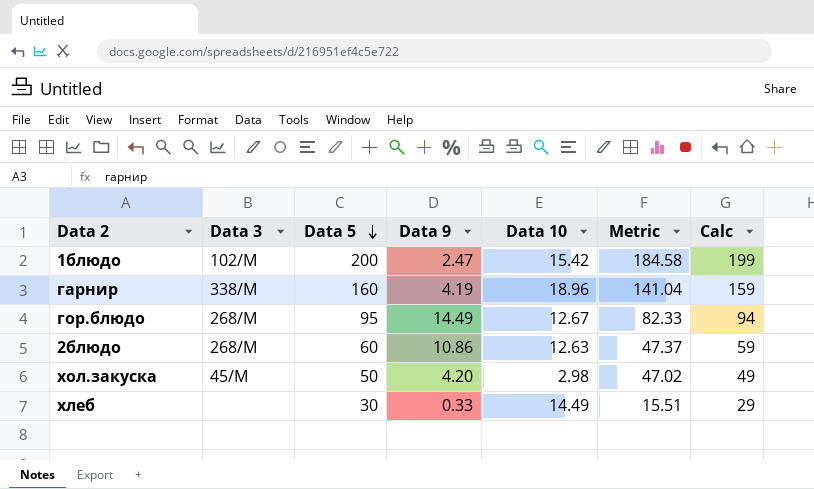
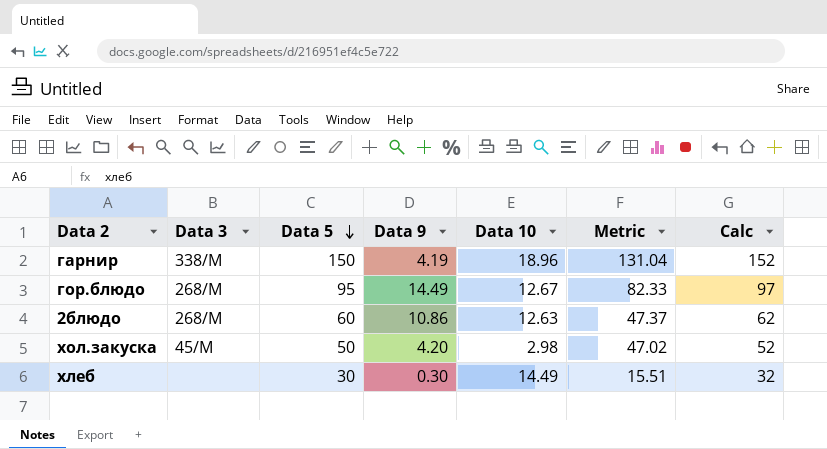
column Calc | formula: [Data 5] - 1 -> [Data 5] + 2
row 1блюдо: 102/М | 200 | 2.47 | 15.42 | 184.58 | 199 -> none
гарнир | Data 5: 160 -> 150
гарнир | Metric: 141.04 -> 131.04
хлеб | Data 9: 0.33 -> 0.30

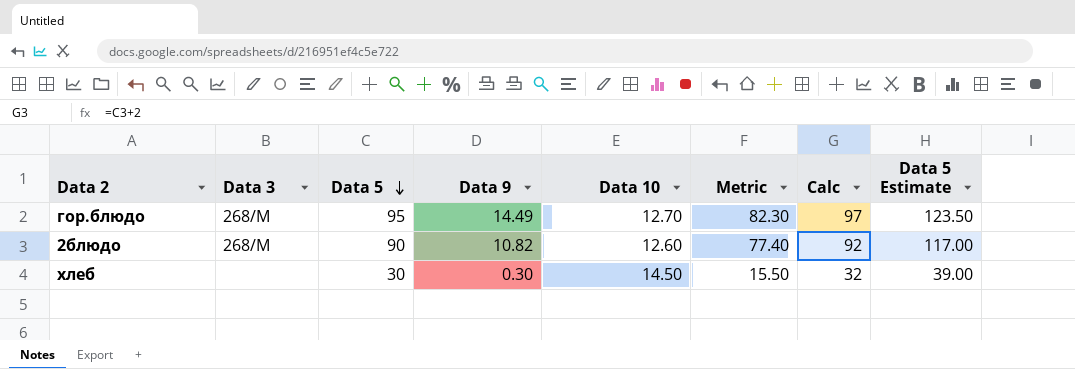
column Data 5 Estimate | formula: none -> [Data 5] * 1.3
row гарнир: 338/М | 150 | 4.19 | 18.96 | 131.04 | 152 -> none
row хол.закуска: 45/М | 50 | 4.20 | 2.98 | 47.02 | 52 -> none
гор.блюдо | Data 10: 12.67 -> 12.70
гор.блюдо | Metric: 82.33 -> 82.30
2блюдо | Data 5: 60 -> 90
2блюдо | Data 9: 10.86 -> 10.82
2блюдо | Data 10: 12.63 -> 12.60
2блюдо | Metric: 47.37 -> 77.40
2блюдо | Calc: 62 -> 92
хлеб | Data 10: 14.49 -> 14.50
хлеб | Metric: 15.51 -> 15.50

